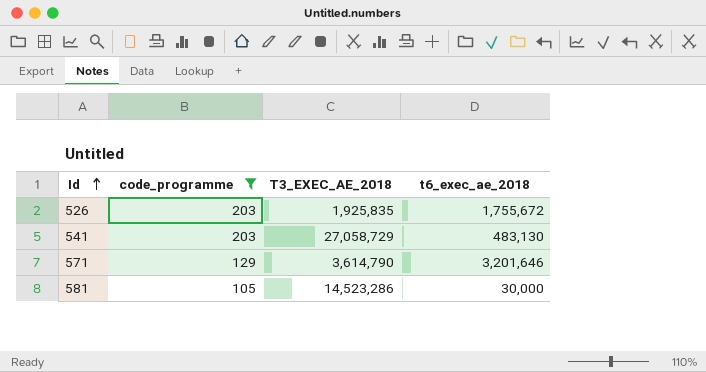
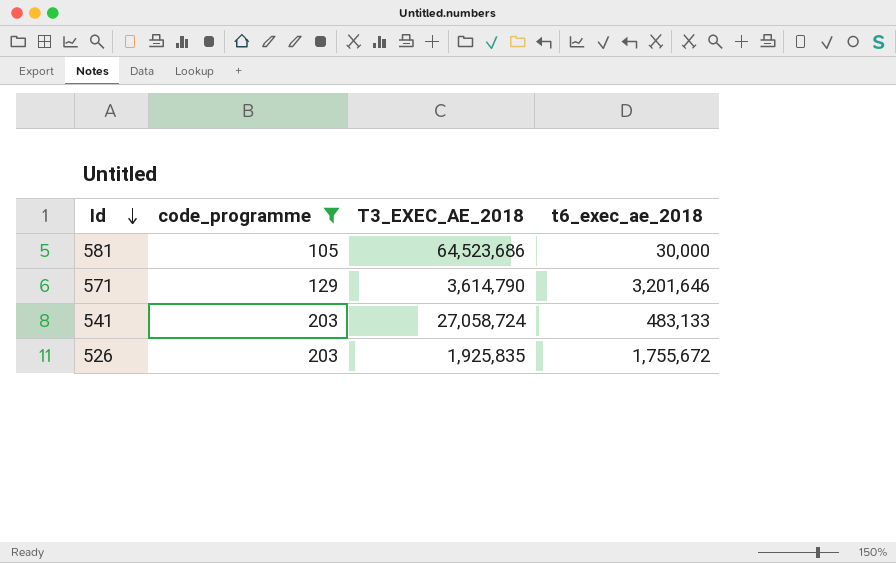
row order: Id ascending -> Id descending
581 | T3_EXEC_AE_2018: 14,523,286 -> 64,523,686
541 | T3_EXEC_AE_2018: 27,058,729 -> 27,058,724
541 | t6_exec_ae_2018: 483,130 -> 483,133

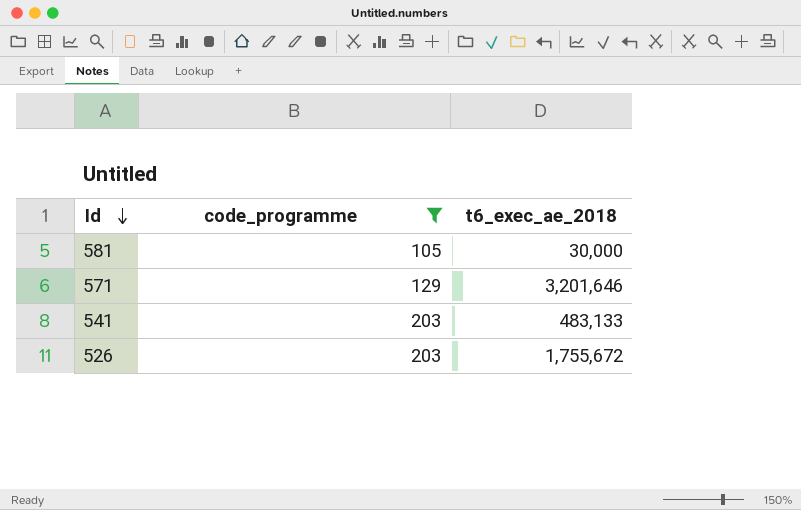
column T3_EXEC_AE_2018 | position: 3 -> none

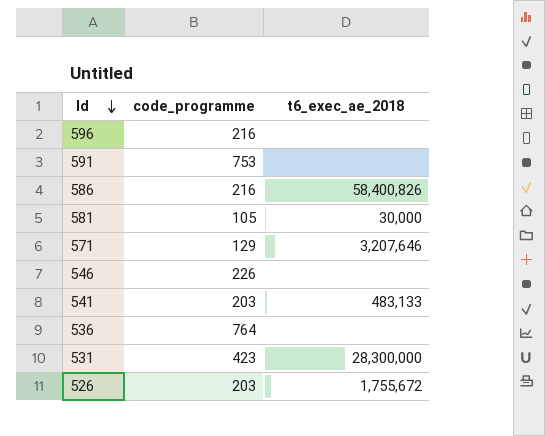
filter: code_programme <= 203 -> none
571 | t6_exec_ae_2018: 3,201,646 -> 3,207,646

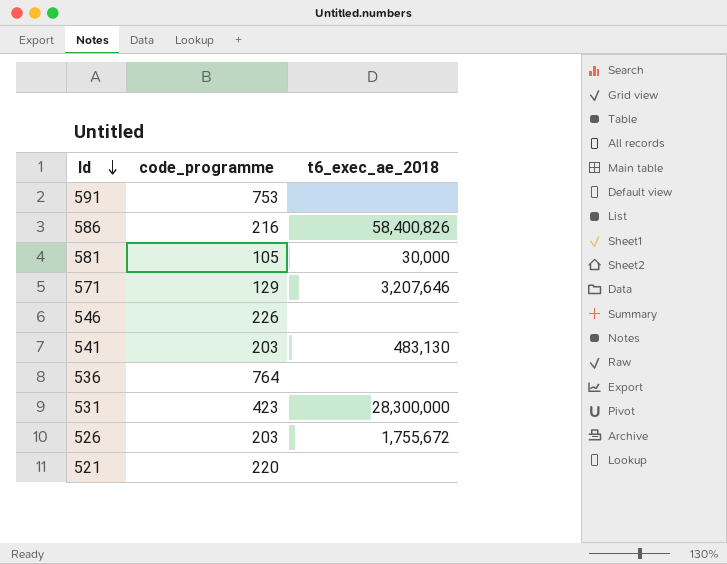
row 596: 216 | none -> none
541 | t6_exec_ae_2018: 483,133 -> 483,130
row 521: none -> 220 | none

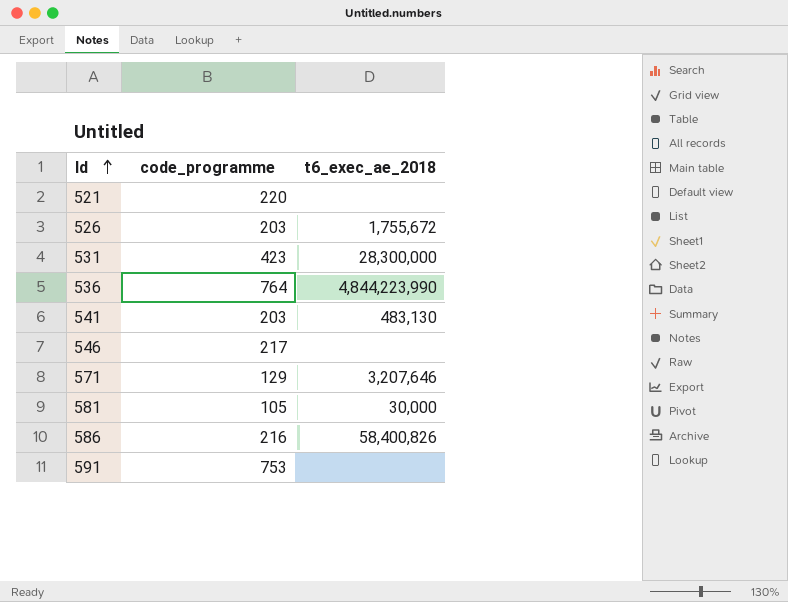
row order: Id descending -> Id ascending
536 | t6_exec_ae_2018: none -> 4,844,223,990
546 | code_programme: 226 -> 217

